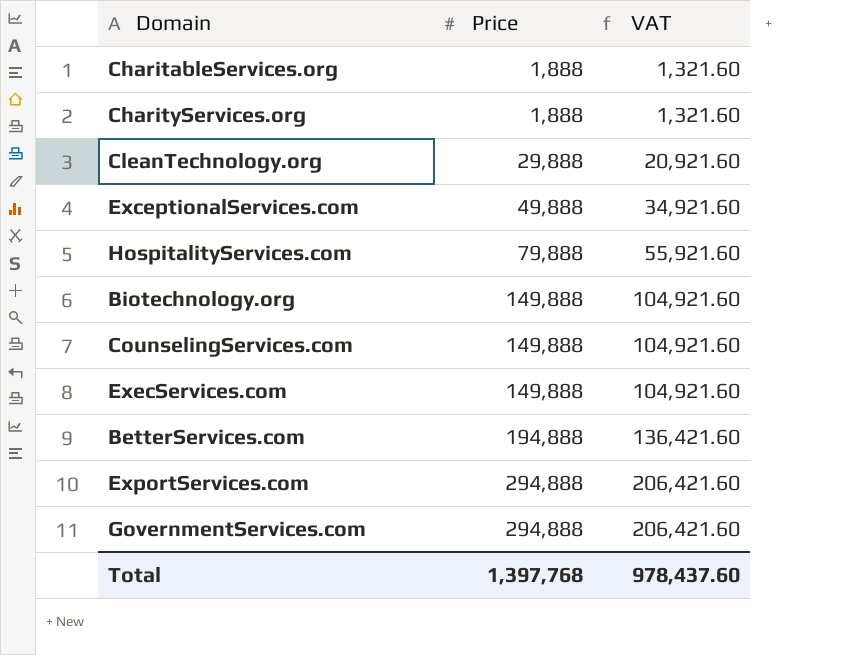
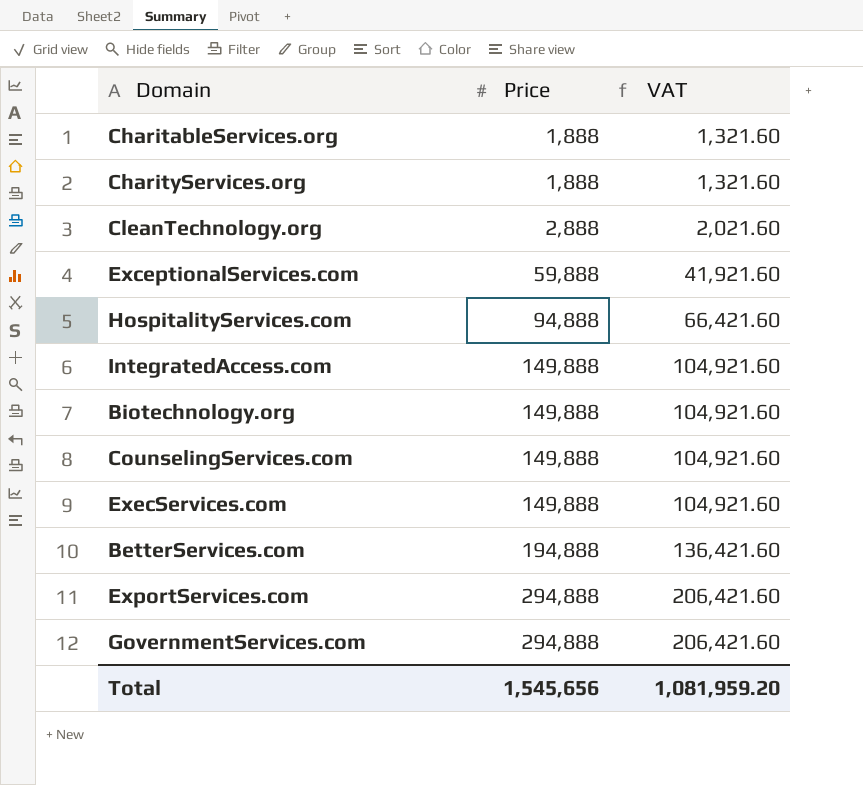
CleanTechnology.org | Price: 29,888 -> 2,888
CleanTechnology.org | VAT: 20,921.60 -> 2,021.60
ExceptionalServices.com | Price: 49,888 -> 59,888
ExceptionalServices.com | VAT: 34,921.60 -> 41,921.60
HospitalityServices.com | Price: 79,888 -> 94,888
HospitalityServices.com | VAT: 55,921.60 -> 66,421.60
row IntegratedAccess.com: none -> 149,888 | 104,921.60
Total | Price: 1,397,768 -> 1,545,656
Total | VAT: 978,437.60 -> 1,081,959.20

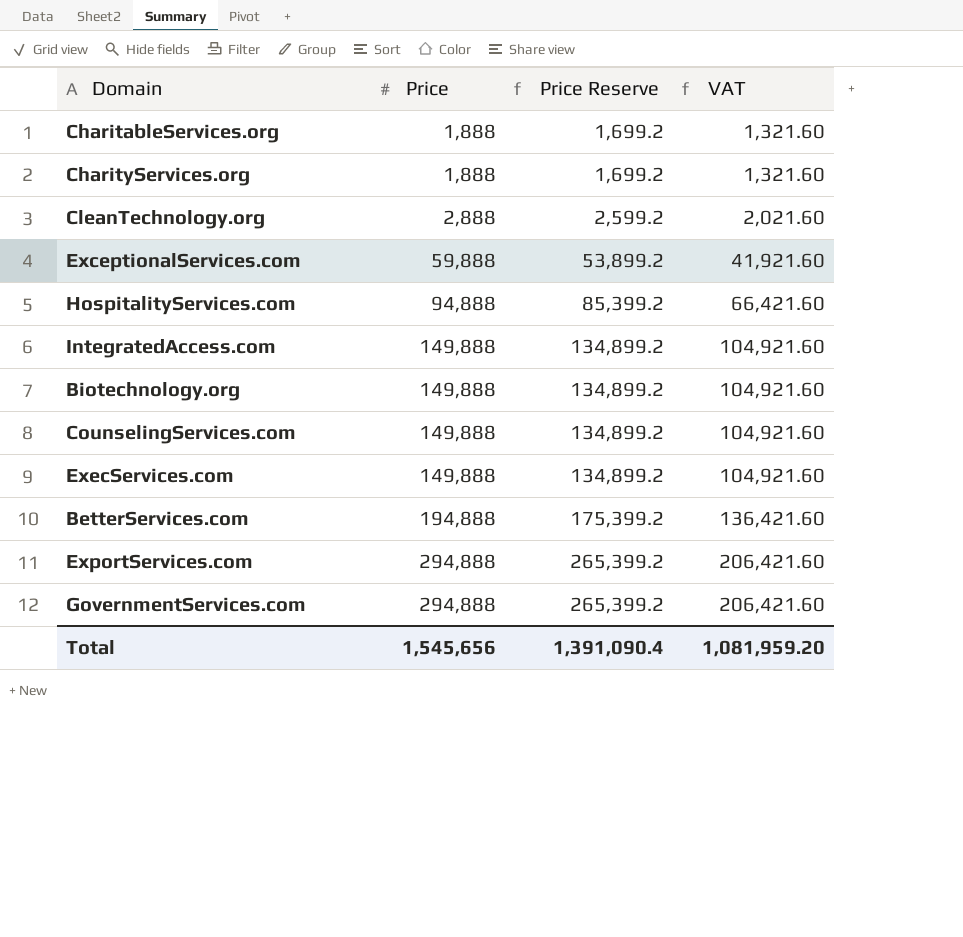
column Price Reserve | formula: none -> [Price] * 0.9

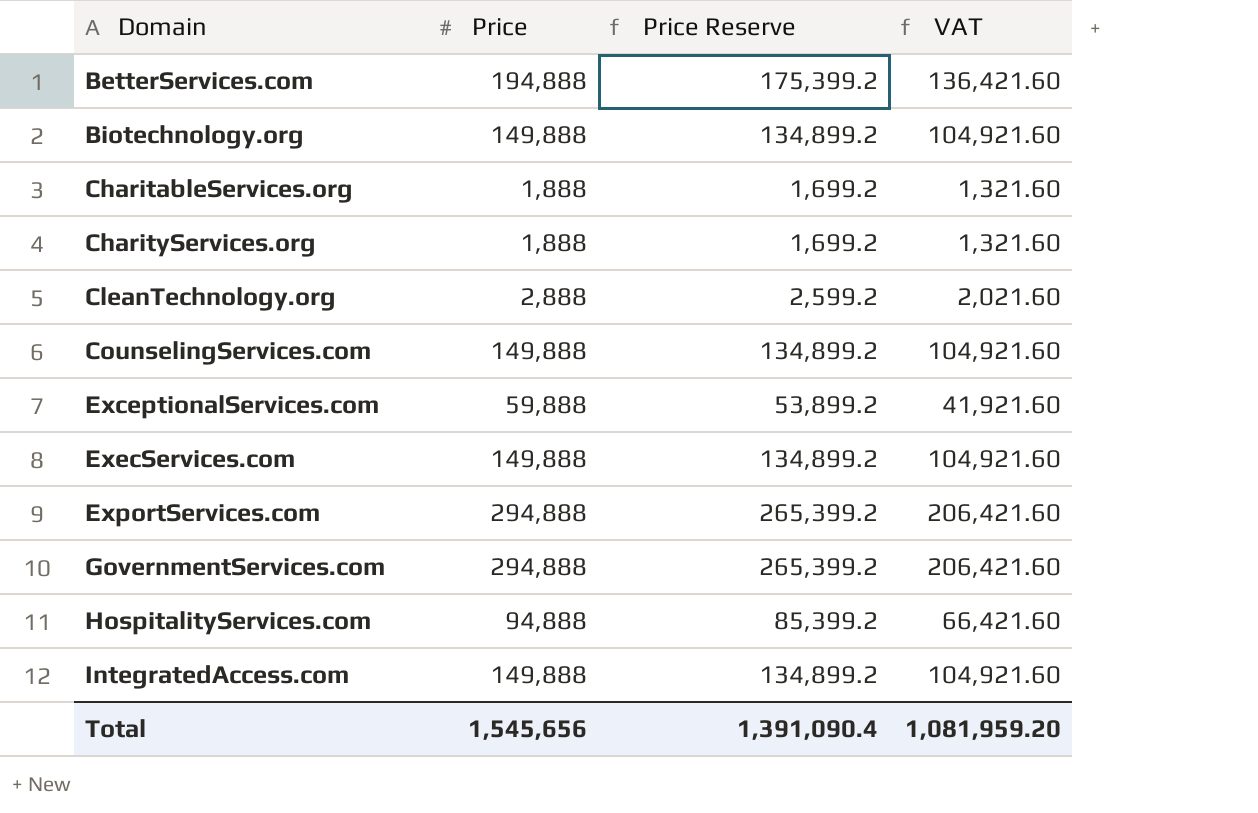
row order: Price ascending -> Domain ascending

